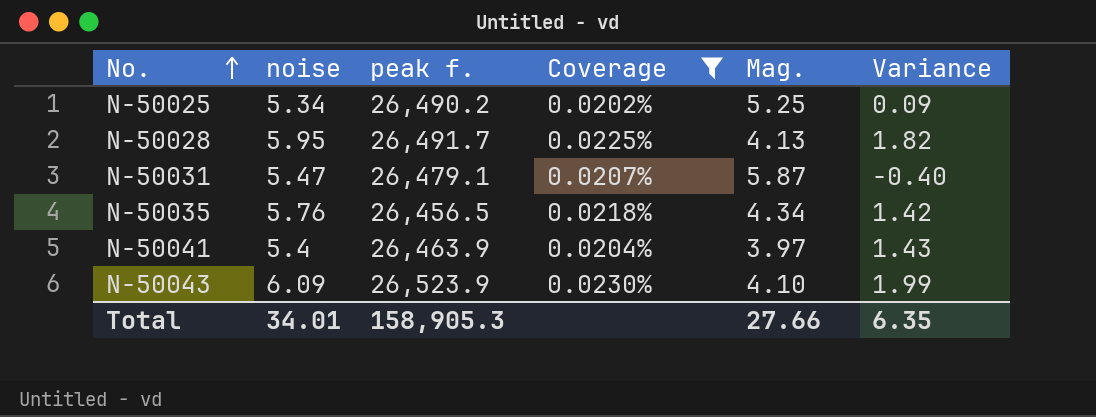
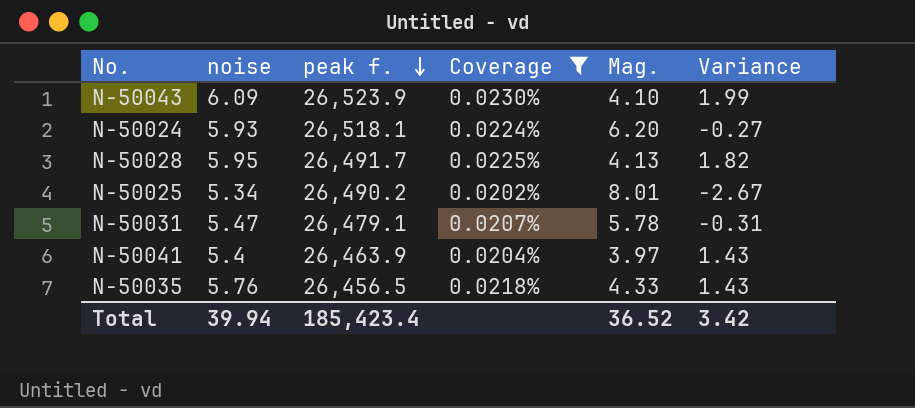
row order: No. ascending -> peak f. descending
row N-50024: none -> 5.93 | 26,518.1 | 0.0224% | 6.20 | -0.27
N-50025 | Mag.: 5.25 -> 8.01
N-50025 | Variance: 0.09 -> -2.67
N-50031 | Mag.: 5.87 -> 5.78
N-50031 | Variance: -0.40 -> -0.31
N-50035 | Mag.: 4.34 -> 4.33
N-50035 | Variance: 1.42 -> 1.43
Total | noise: 34.01 -> 39.94
Total | peak f.: 158,905.3 -> 185,423.4
Total | Mag.: 27.66 -> 36.52
Total | Variance: 6.35 -> 3.42

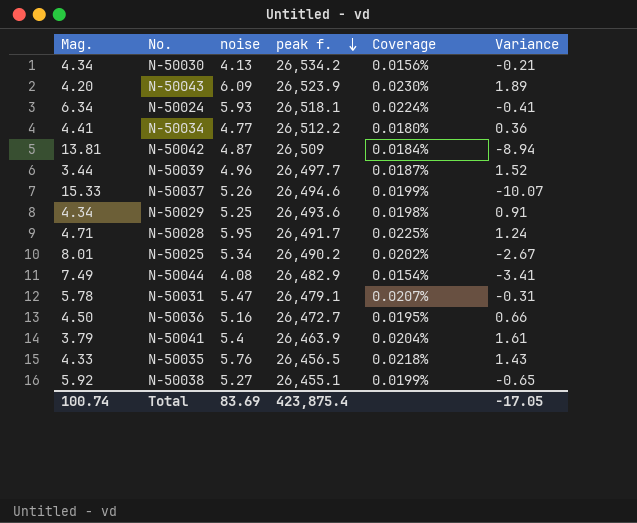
filter: Coverage >= 0.0202% -> none
column Mag. | position: 5 -> 1
N-50043 | Mag.: 4.10 -> 4.20
N-50043 | Variance: 1.99 -> 1.89
N-50024 | Mag.: 6.20 -> 6.34
N-50024 | Variance: -0.27 -> -0.41
N-50028 | Mag.: 4.13 -> 4.71
N-50028 | Variance: 1.82 -> 1.24
N-50041 | Mag.: 3.97 -> 3.79
N-50041 | Variance: 1.43 -> 1.61
Total | Mag.: 36.52 -> 100.74
Total | noise: 39.94 -> 83.69
Total | peak f.: 185,423.4 -> 423,875.4
Total | Variance: 3.42 -> -17.05

